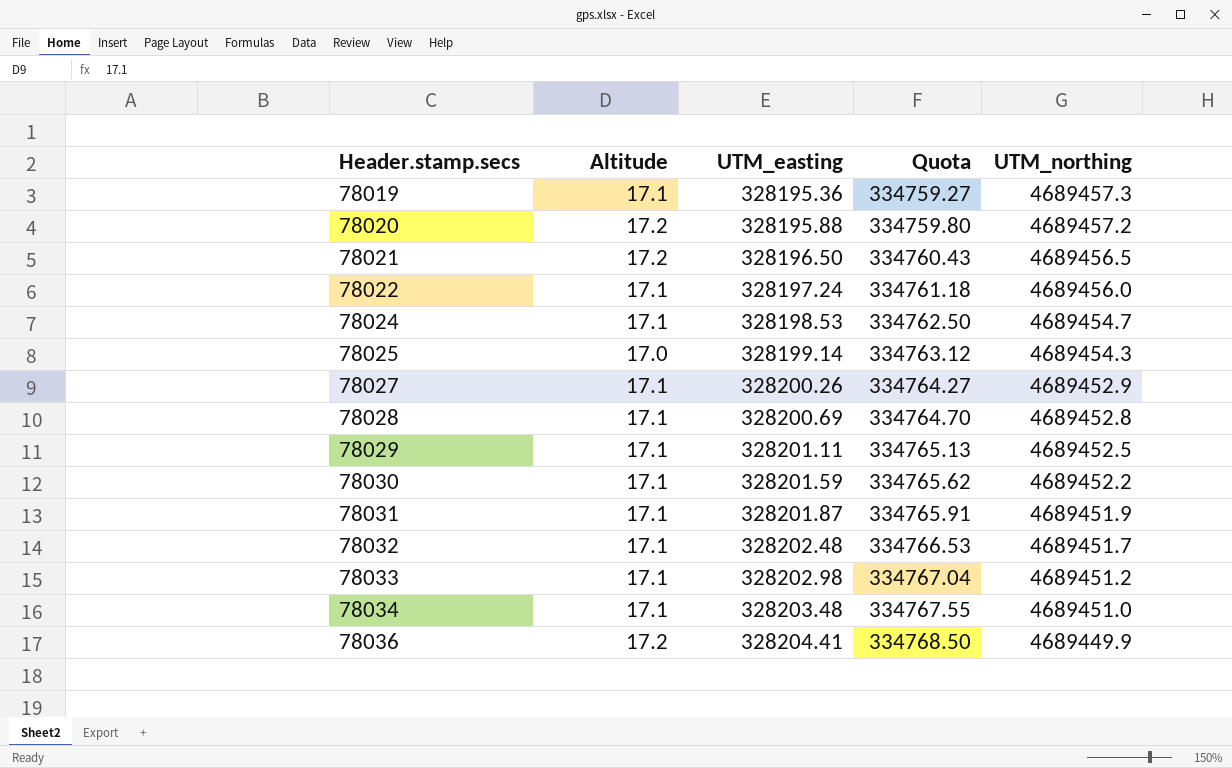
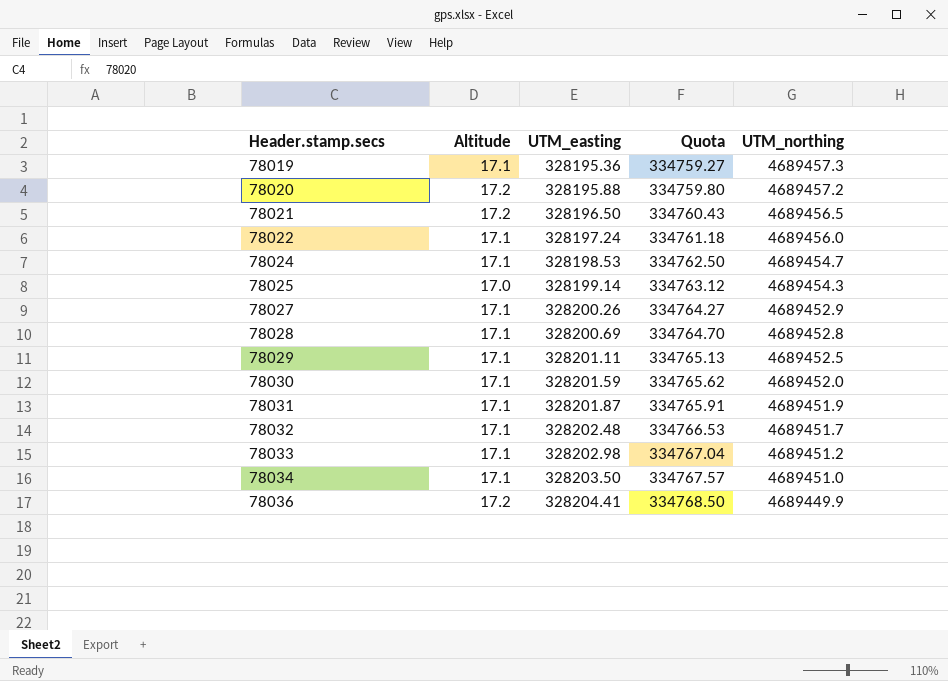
78030 | UTM_northing: 4689452.2 -> 4689452.0
78034 | UTM_easting: 328203.48 -> 328203.50
78034 | Quota: 334767.55 -> 334767.57

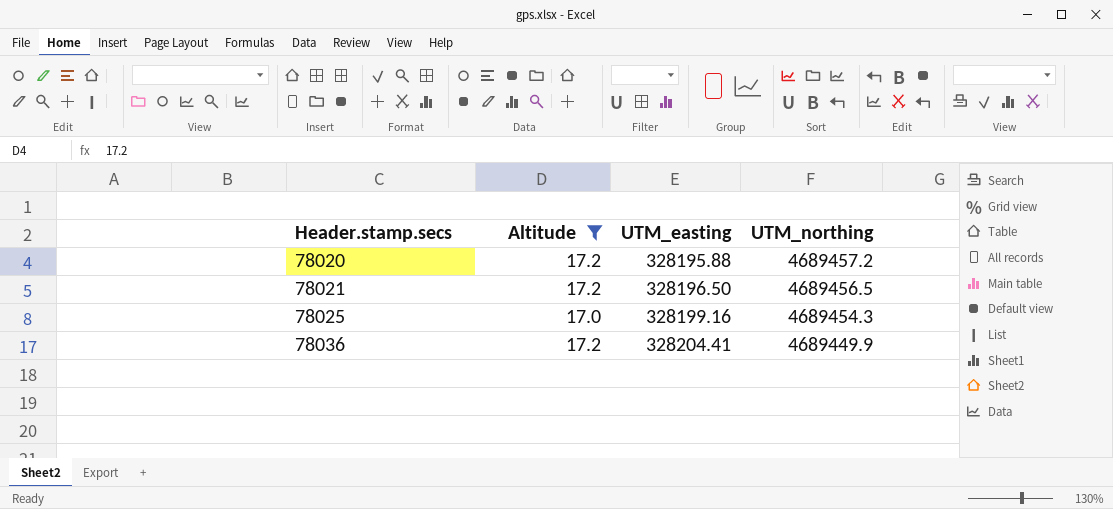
filter: none -> Altitude != 17.1
column Quota | formula: [UTM_easting] * 1.02 -> none
78025 | UTM_easting: 328199.14 -> 328199.16

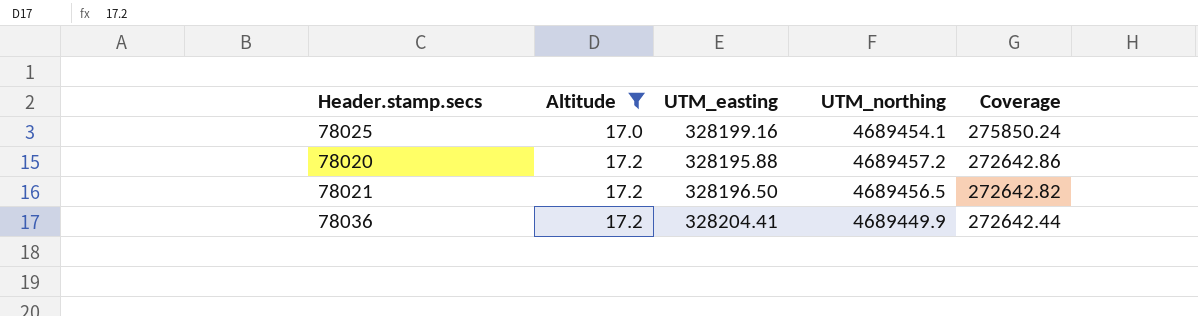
row order: Header.stamp.secs ascending -> Altitude ascending
column Coverage | formula: none -> [UTM_northing] / [Altitude]
78025 | UTM_northing: 4689454.3 -> 4689454.1

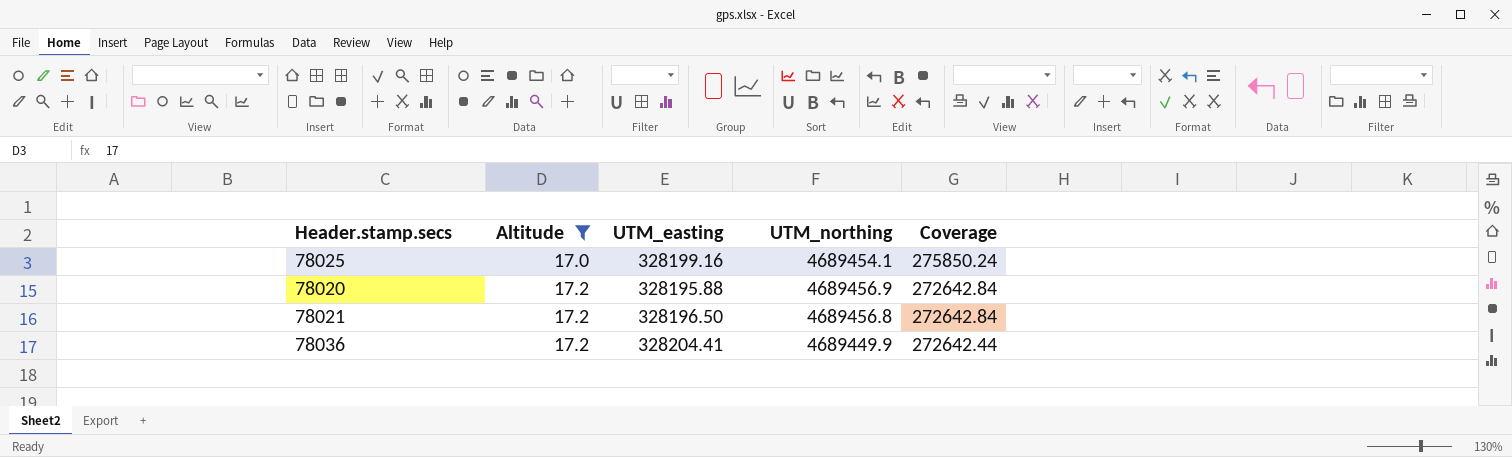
78020 | UTM_northing: 4689457.2 -> 4689456.9
78020 | Coverage: 272642.86 -> 272642.84
78021 | UTM_northing: 4689456.5 -> 4689456.8
78021 | Coverage: 272642.82 -> 272642.84

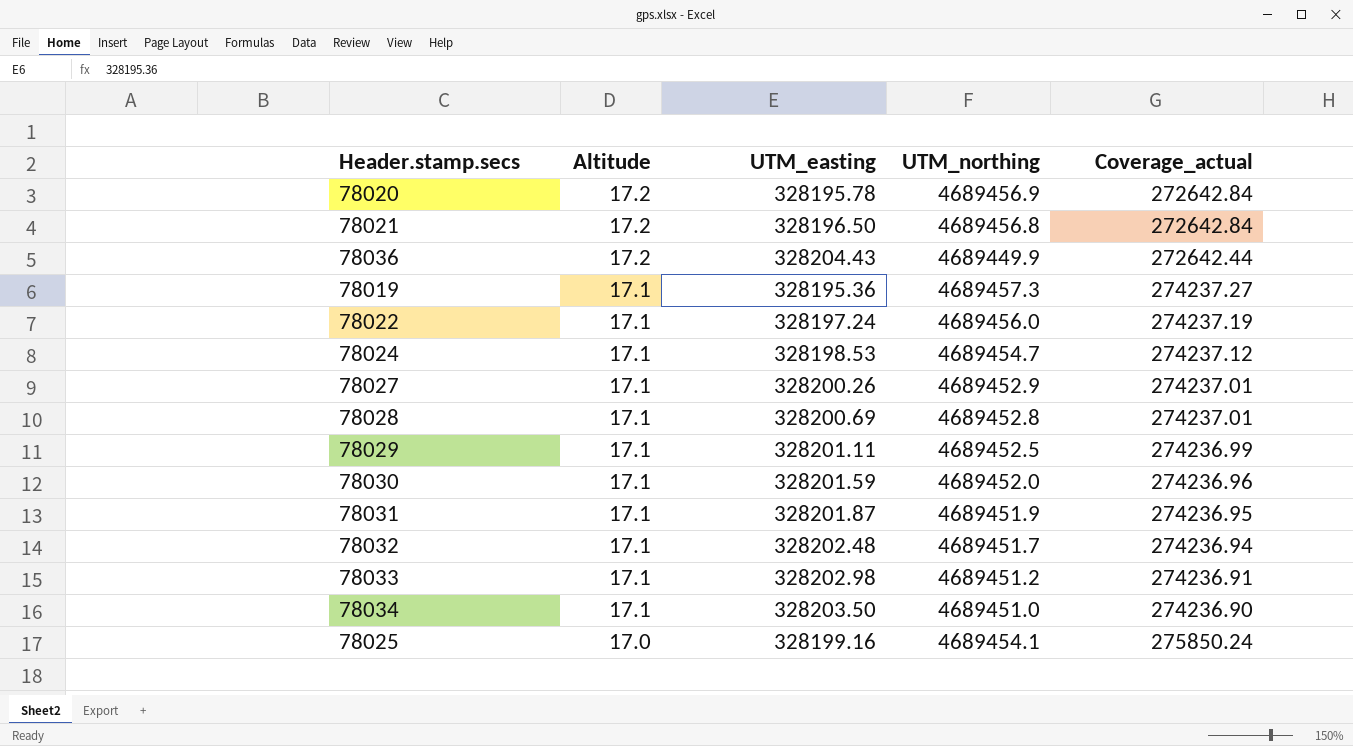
filter: Altitude != 17.1 -> none
row order: Altitude ascending -> Altitude descending
column name: Coverage -> Coverage_actual
78020 | UTM_easting: 328195.88 -> 328195.78
78036 | UTM_easting: 328204.41 -> 328204.43

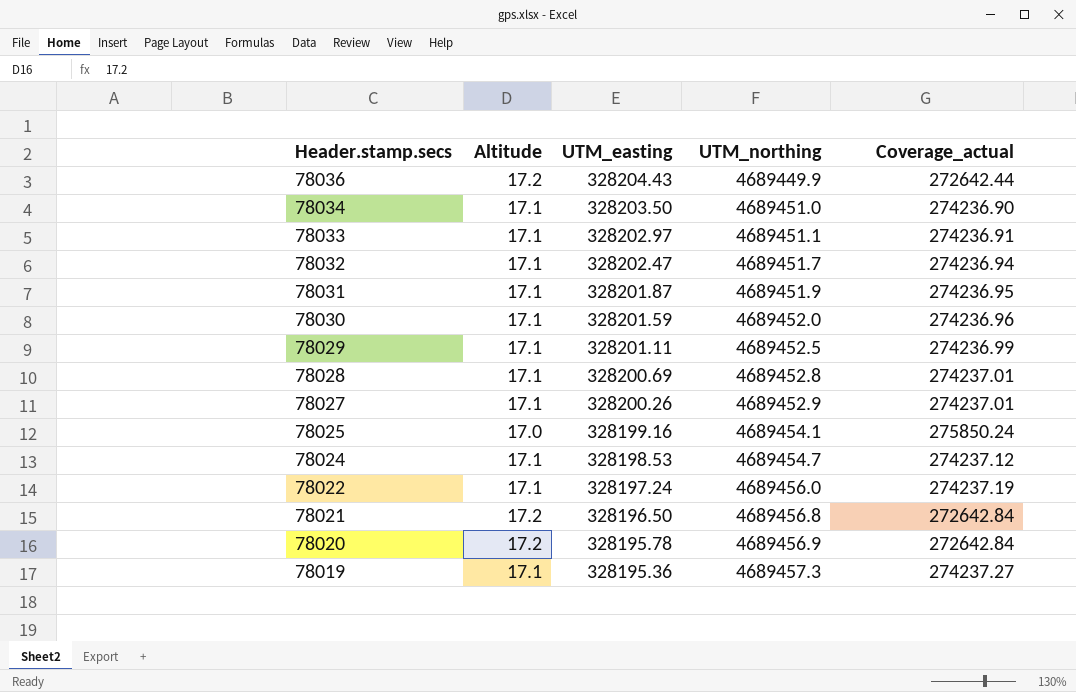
row order: Altitude descending -> Header.stamp.secs descending
78033 | UTM_easting: 328202.98 -> 328202.97
78033 | UTM_northing: 4689451.2 -> 4689451.1
78032 | UTM_easting: 328202.48 -> 328202.47

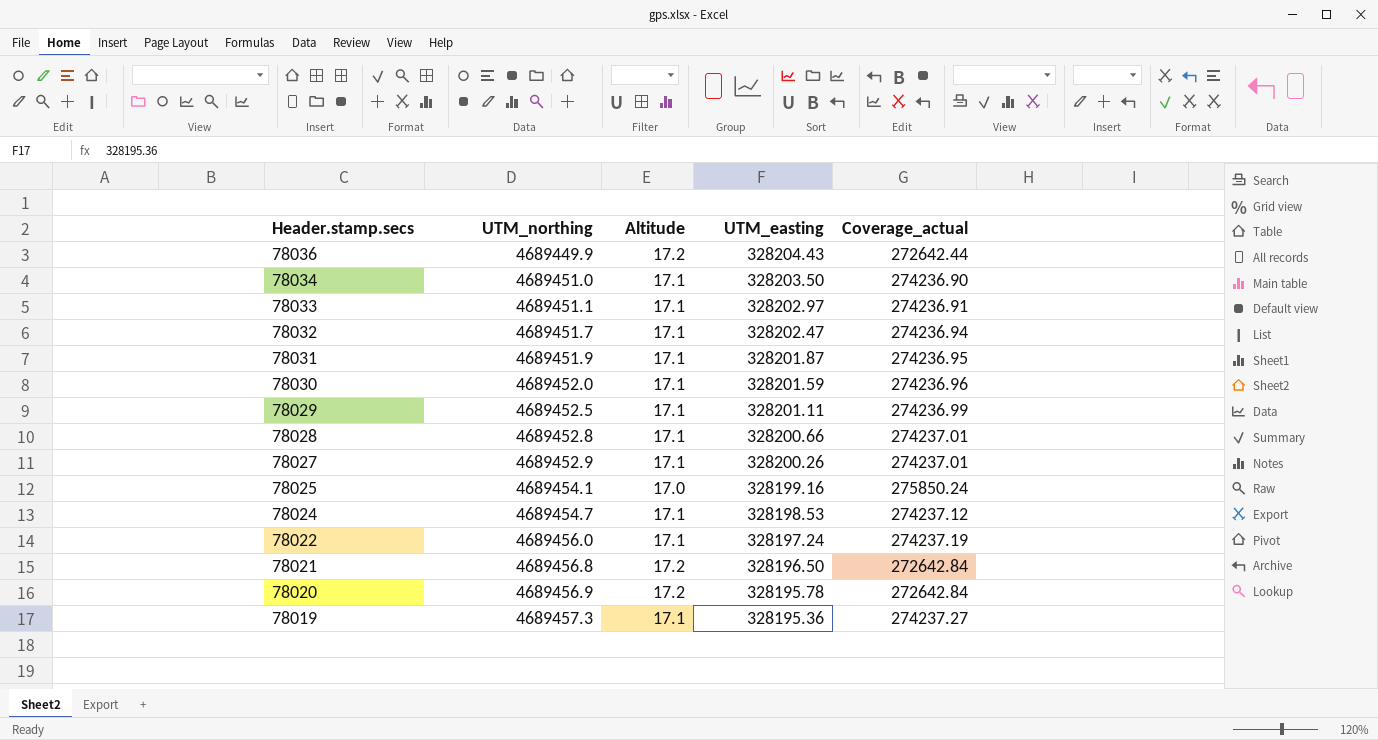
column UTM_northing | position: 4 -> 2
78028 | UTM_easting: 328200.69 -> 328200.66

